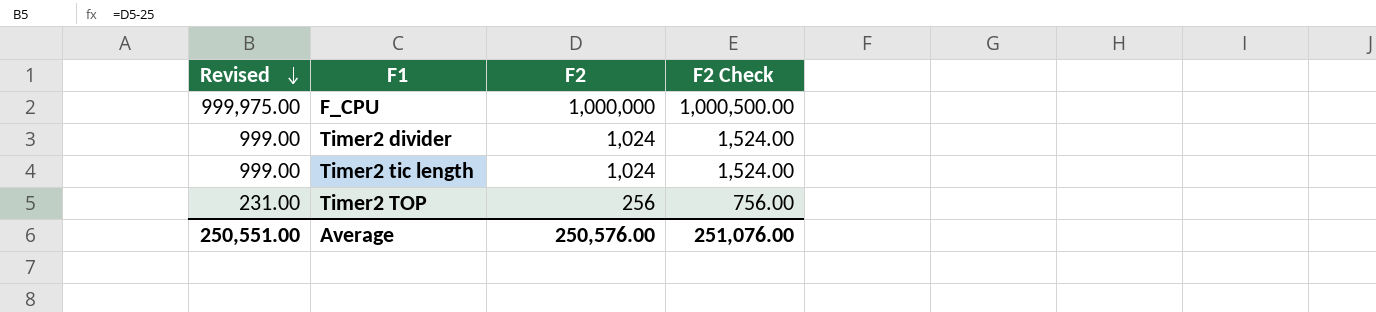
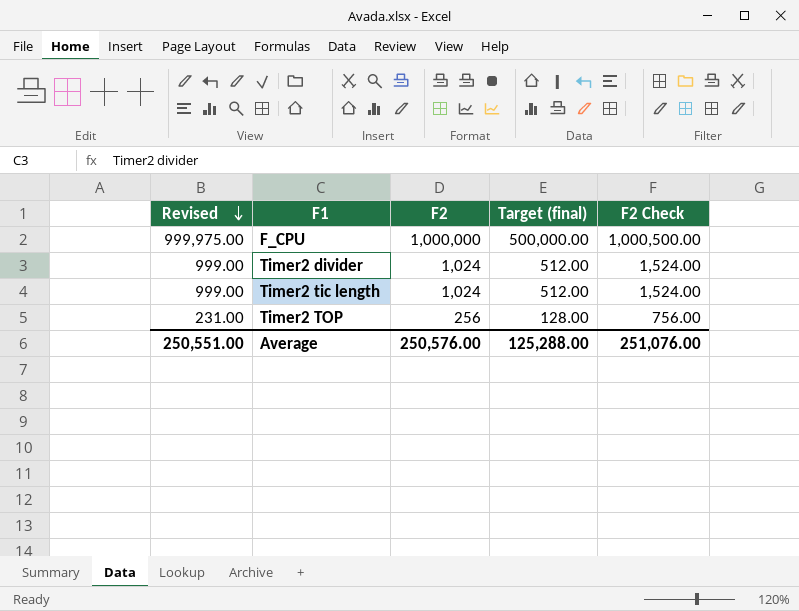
column Target (final) | formula: none -> [F2] * 0.5

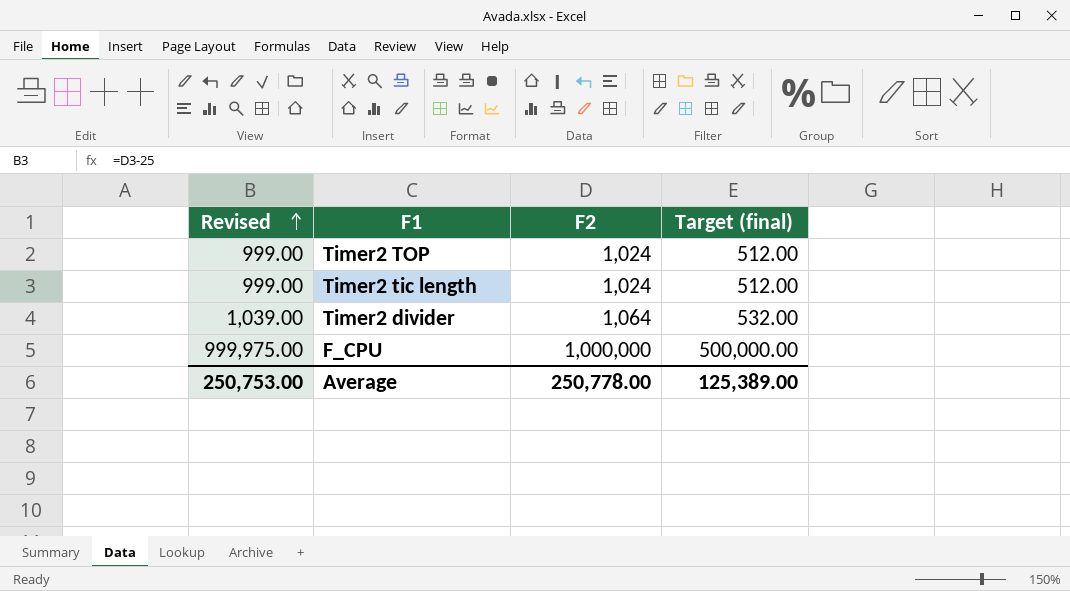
row order: Revised descending -> Revised ascending
column F2 Check | formula: [F2] + 500 -> none
Timer2 TOP | Revised: 231.00 -> 999.00
Timer2 TOP | F2: 256 -> 1,024
Timer2 TOP | Target (final): 128.00 -> 512.00
Timer2 divider | Revised: 999.00 -> 1,039.00
Timer2 divider | F2: 1,024 -> 1,064
Timer2 divider | Target (final): 512.00 -> 532.00
Average | Revised: 250,551.00 -> 250,753.00
Average | F2: 250,576.00 -> 250,778.00
Average | Target (final): 125,288.00 -> 125,389.00

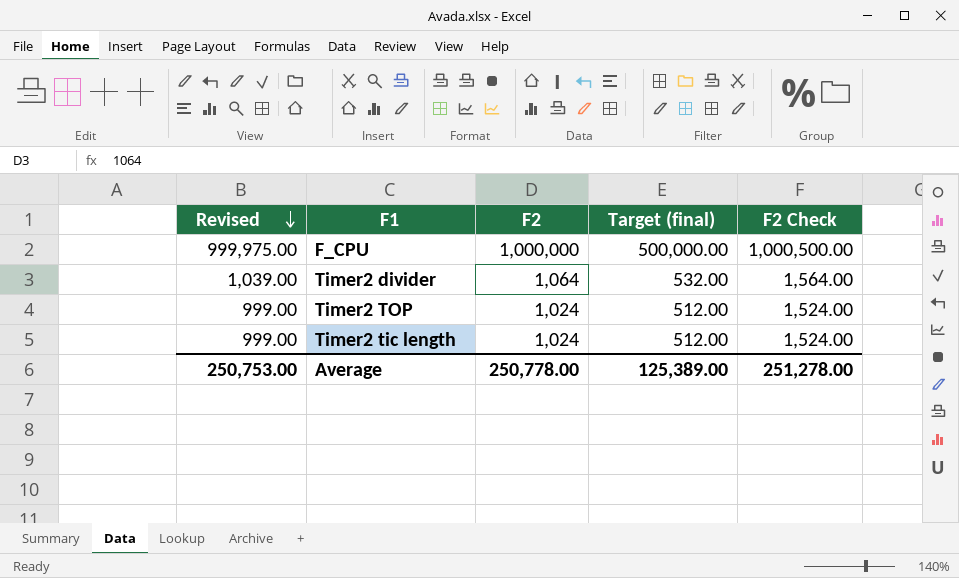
row order: Revised ascending -> Revised descending
column F2 Check | formula: none -> [F2] + 500

